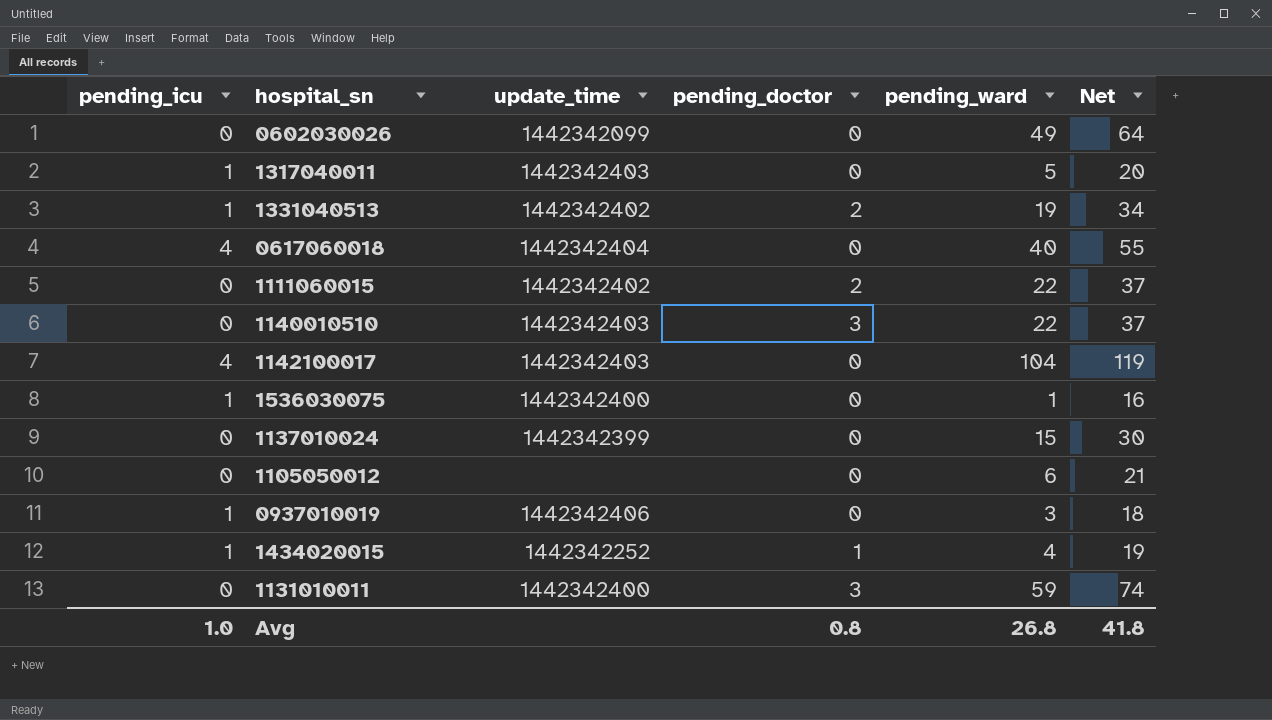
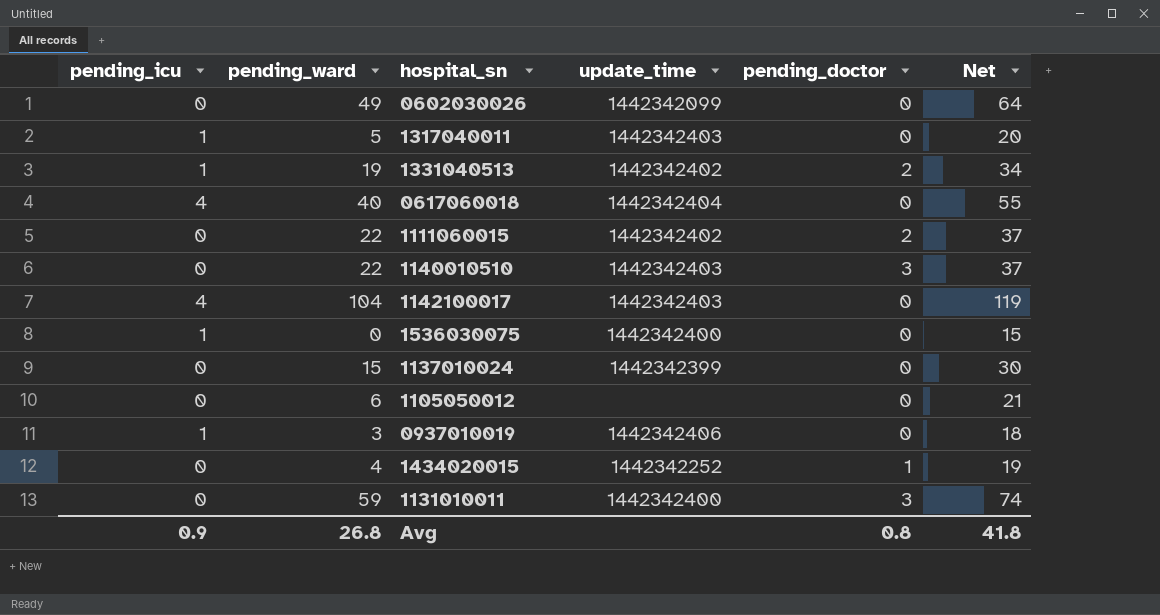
column pending_ward | position: 5 -> 2
1536030075 | pending_ward: 1 -> 0
1536030075 | Net: 16 -> 15
1434020015 | pending_icu: 1 -> 0
Avg | pending_icu: 1.0 -> 0.9

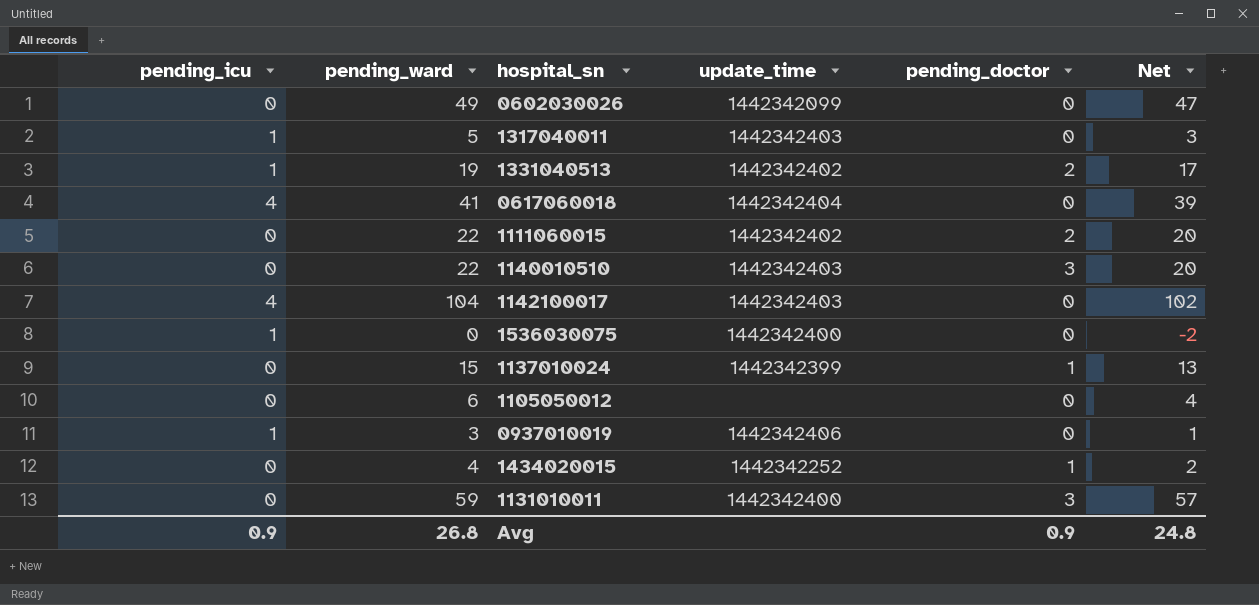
column Net | formula: [pending_ward] + 15 -> [pending_ward] - 2
0617060018 | pending_ward: 40 -> 41
1137010024 | pending_doctor: 0 -> 1
Avg | pending_doctor: 0.8 -> 0.9
Avg | Net: 41.8 -> 24.8

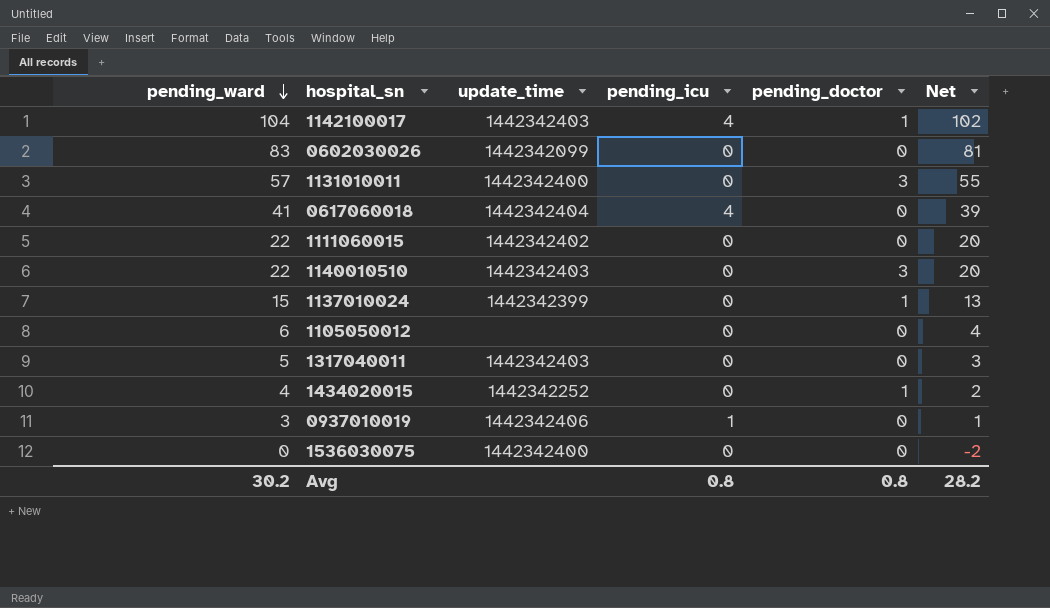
row order: none -> pending_ward descending
column pending_icu | position: 1 -> 4
row 1331040513: 1 | 19 | 1442342402 | 2 | 17 -> none
1142100017 | pending_doctor: 0 -> 1
0602030026 | pending_ward: 49 -> 83
0602030026 | Net: 47 -> 81
1131010011 | pending_ward: 59 -> 57
1131010011 | Net: 57 -> 55
1111060015 | pending_doctor: 2 -> 0
1317040011 | pending_icu: 1 -> 0
1536030075 | pending_icu: 1 -> 0
Avg | pending_ward: 26.8 -> 30.2
Avg | pending_icu: 0.9 -> 0.8
Avg | pending_doctor: 0.9 -> 0.8
Avg | Net: 24.8 -> 28.2

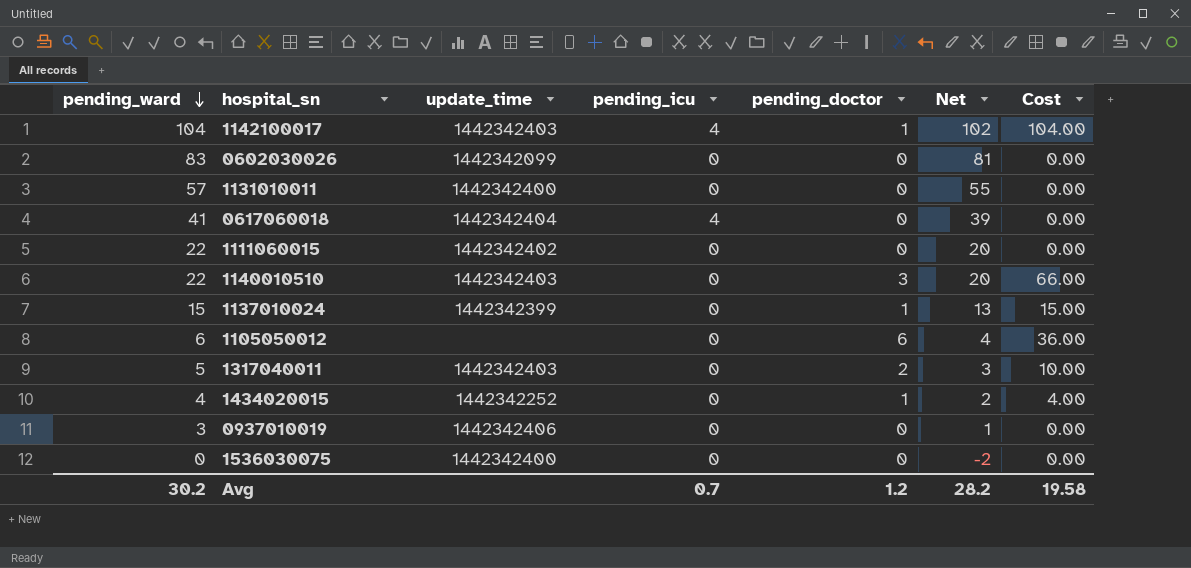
column Cost | formula: none -> [pending_ward] * [pending_doctor]
1131010011 | pending_doctor: 3 -> 0
1105050012 | pending_doctor: 0 -> 6
1317040011 | pending_doctor: 0 -> 2
0937010019 | pending_icu: 1 -> 0
Avg | pending_icu: 0.8 -> 0.7
Avg | pending_doctor: 0.8 -> 1.2

